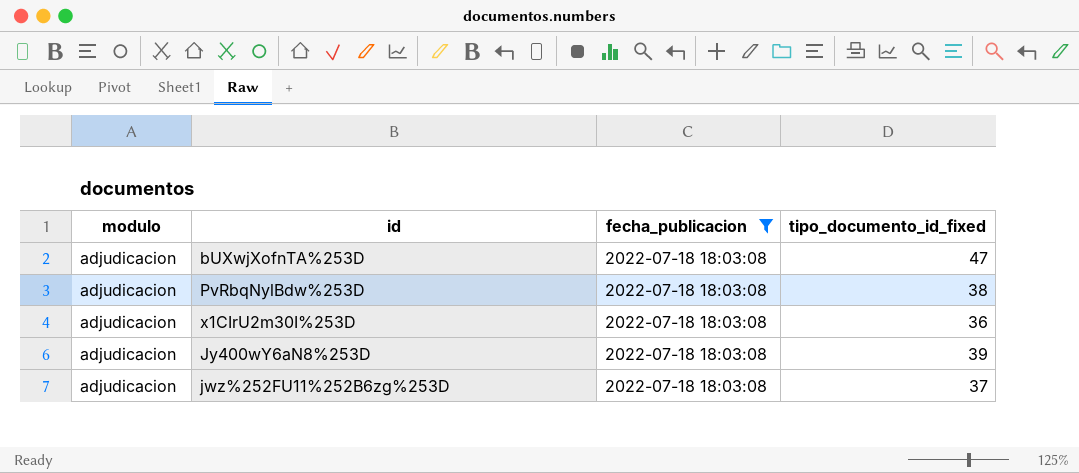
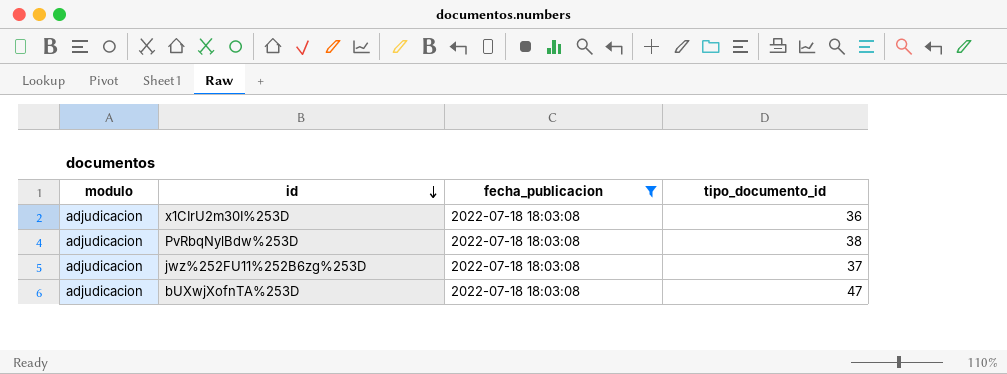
row order: none -> id descending
column name: tipo_documento_id_fixed -> tipo_documento_id
row Jy400wY6aN8%253D: adjudicacion | 2022-07-18 18:03:08 | 39 -> none

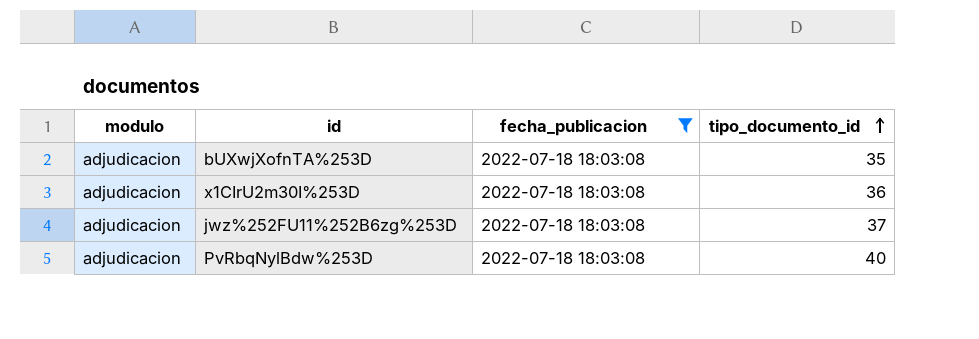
row order: id descending -> tipo_documento_id ascending
bUXwjXofnTA%253D | tipo_documento_id: 47 -> 35
PvRbqNylBdw%253D | tipo_documento_id: 38 -> 40

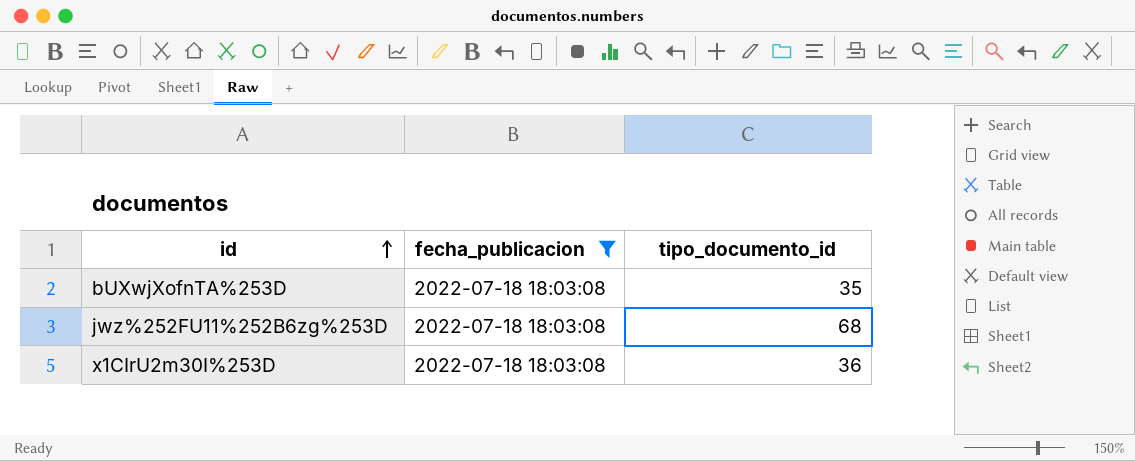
row order: tipo_documento_id ascending -> id ascending
column modulo | position: 1 -> none
row PvRbqNylBdw%253D: adjudicacion | 2022-07-18 18:03:08 | 40 -> none
jwz%252FU11%252B6zg%253D | tipo_documento_id: 37 -> 68

